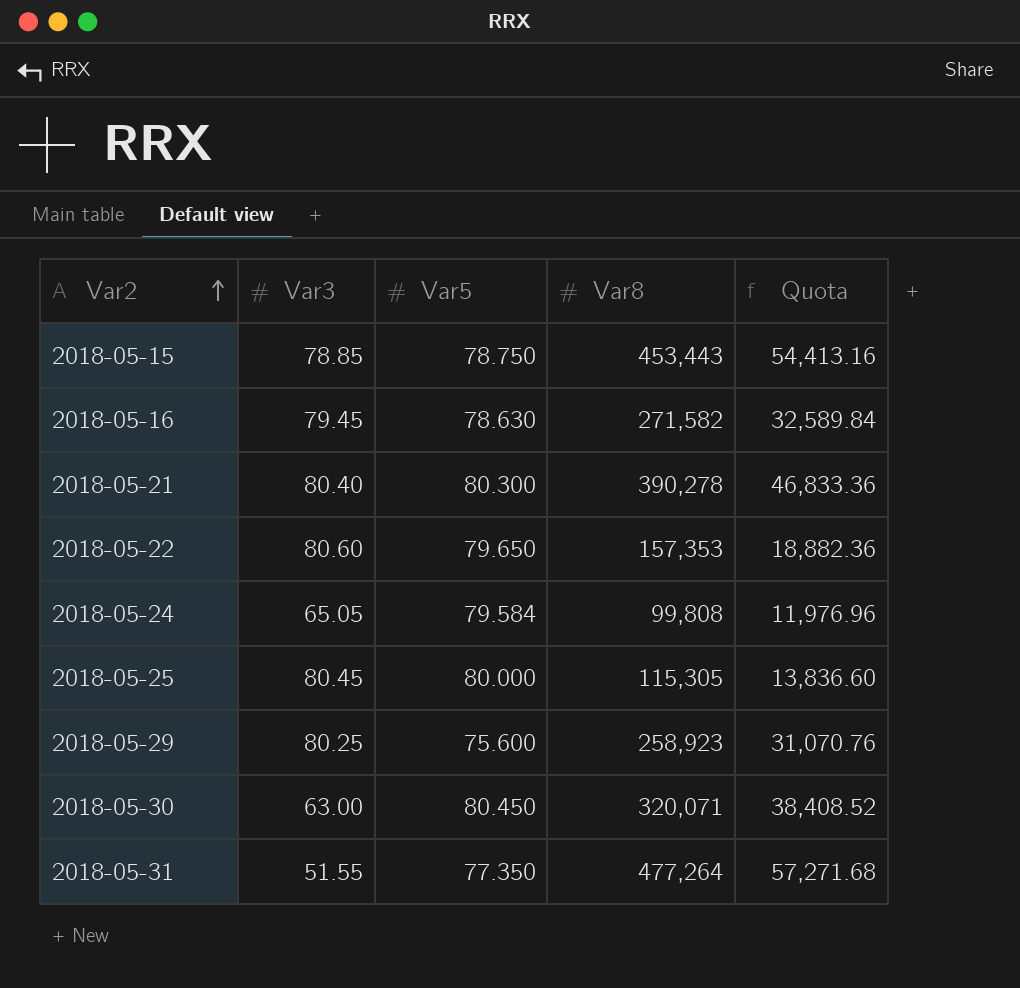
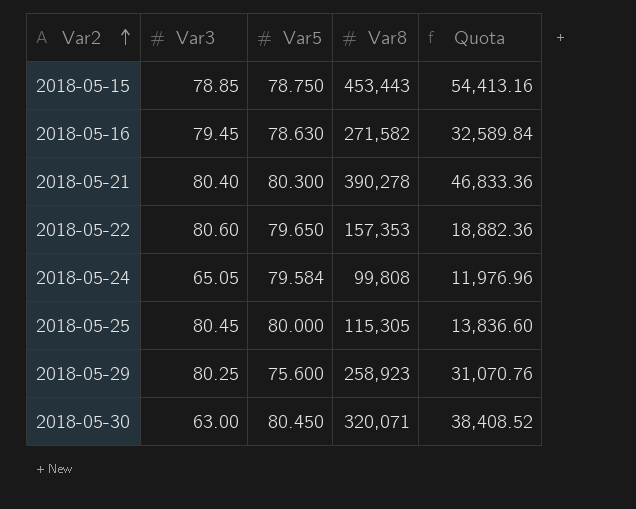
row 2018-05-31: 51.55 | 77.350 | 477,264 | 57,271.68 -> none

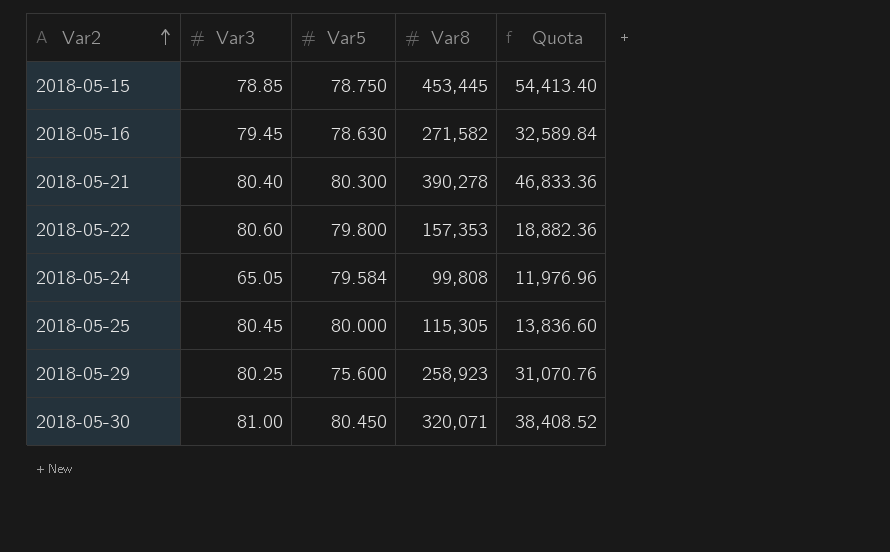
2018-05-15 | Var8: 453,443 -> 453,445
2018-05-15 | Quota: 54,413.16 -> 54,413.40
2018-05-22 | Var5: 79.650 -> 79.800
2018-05-30 | Var3: 63.00 -> 81.00

